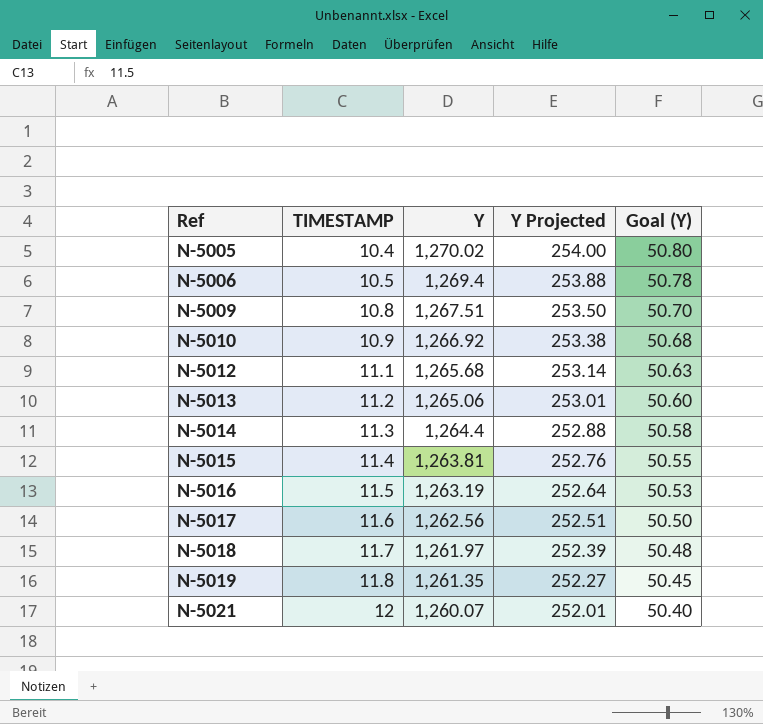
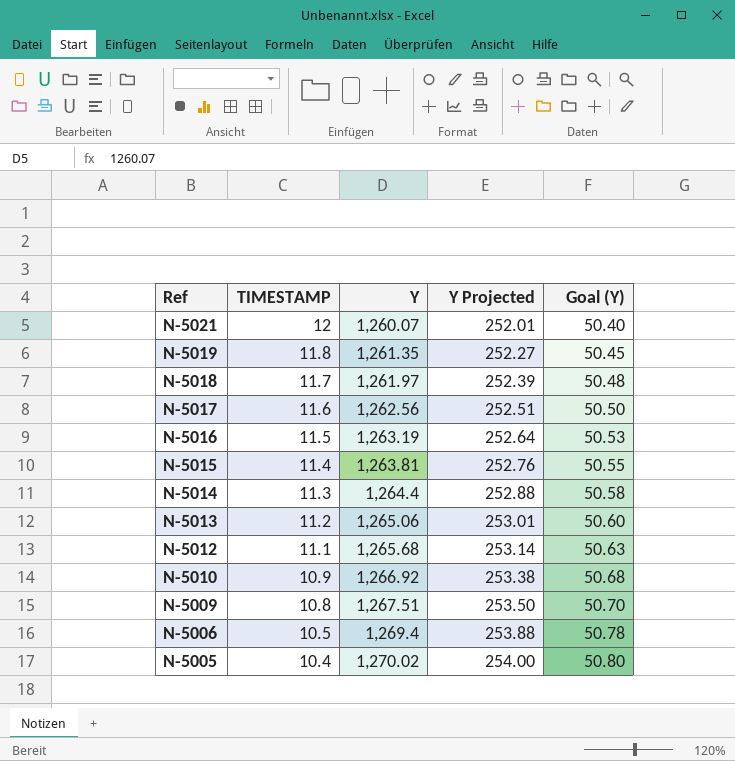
row order: Ref ascending -> Ref descending

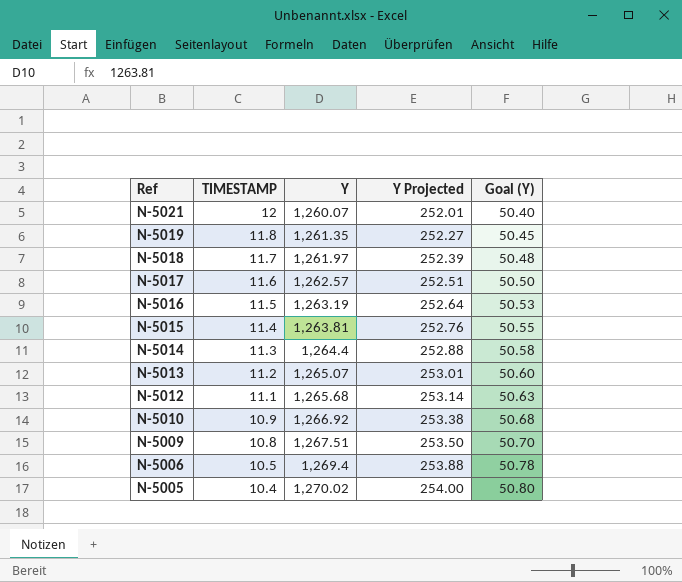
N-5017 | Y: 1,262.56 -> 1,262.57
N-5013 | Y: 1,265.06 -> 1,265.07

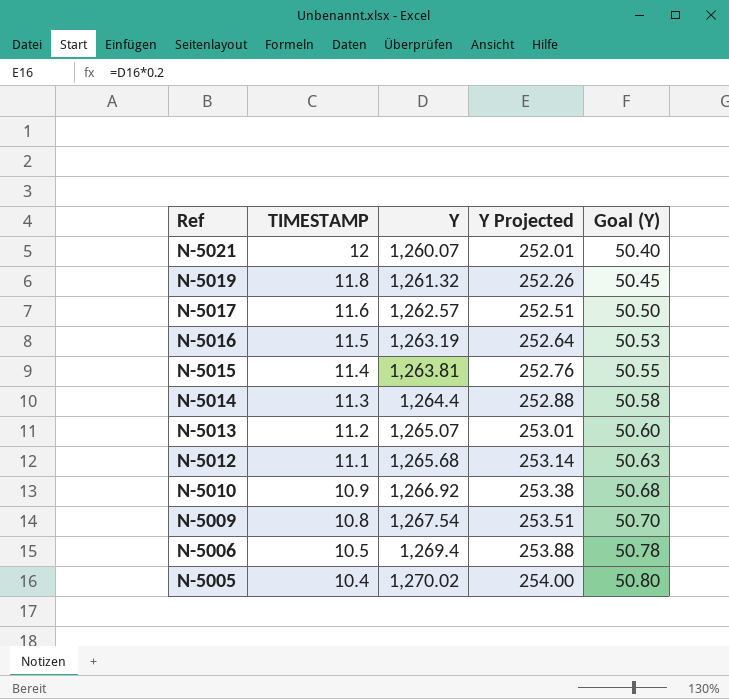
row N-5018: 11.7 | 1,261.97 | 252.39 | 50.48 -> none
N-5019 | Y: 1,261.35 -> 1,261.32
N-5019 | Y Projected: 252.27 -> 252.26
N-5009 | Y: 1,267.51 -> 1,267.54
N-5009 | Y Projected: 253.50 -> 253.51

